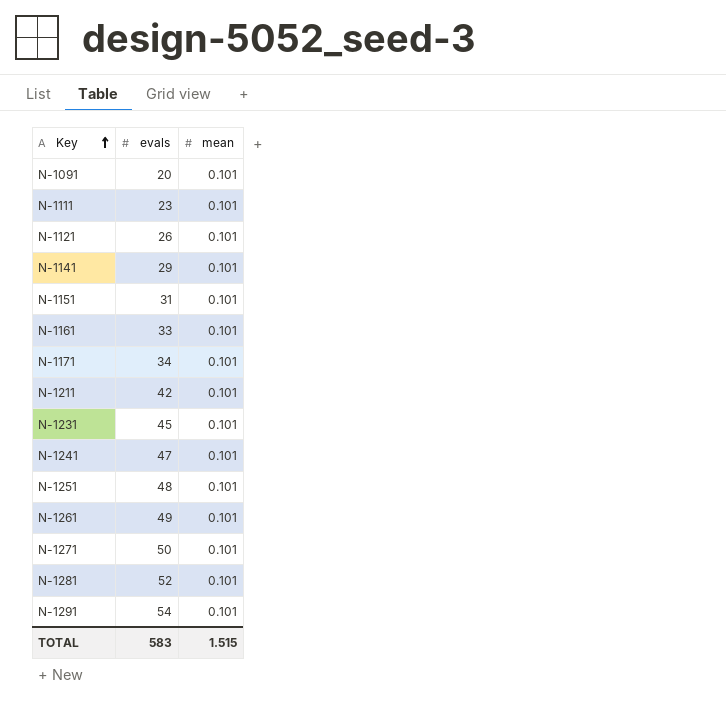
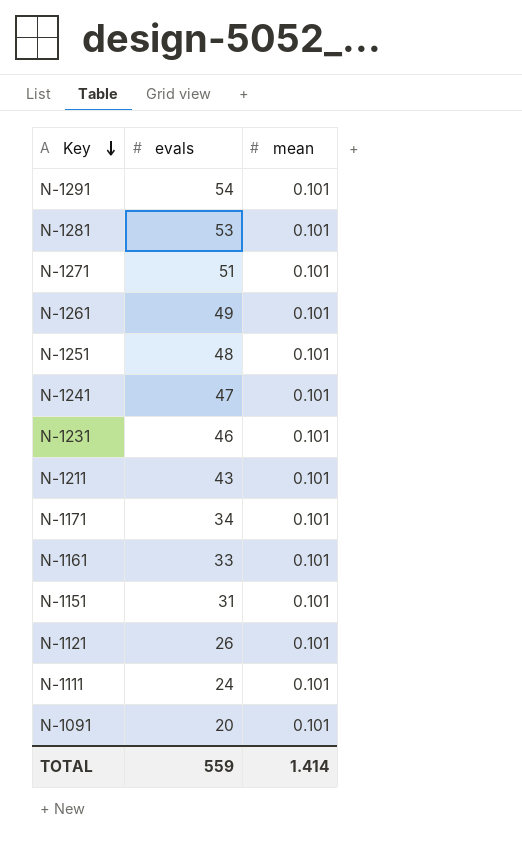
row order: Key ascending -> Key descending
row N-1141: 29 | 0.101 -> none
N-1281 | evals: 52 -> 53
N-1271 | evals: 50 -> 51
N-1231 | evals: 45 -> 46
N-1211 | evals: 42 -> 43
N-1111 | evals: 23 -> 24
TOTAL | evals: 583 -> 559
TOTAL | mean: 1.515 -> 1.414

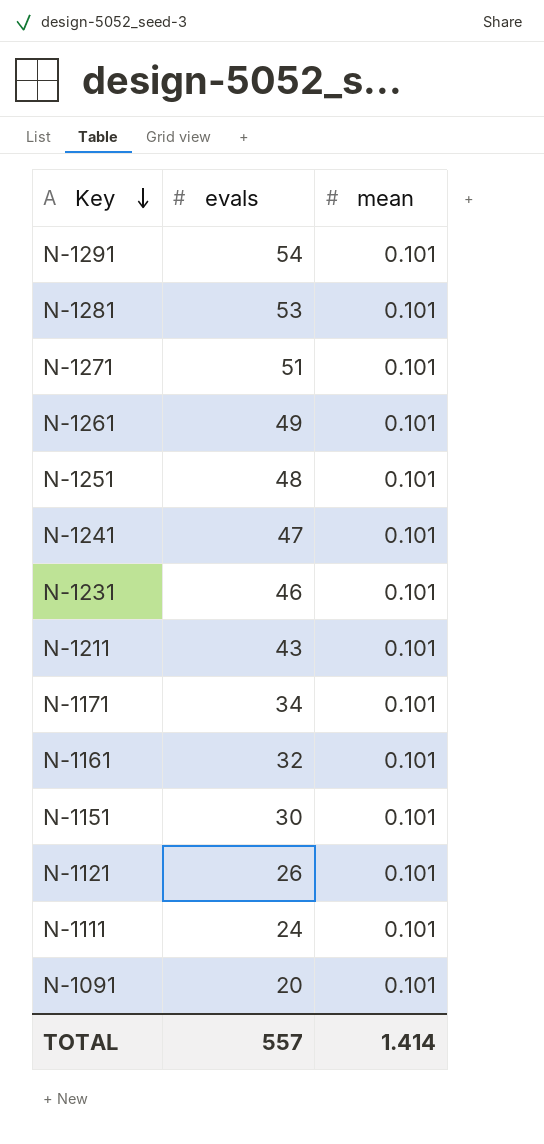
N-1161 | evals: 33 -> 32
N-1151 | evals: 31 -> 30
TOTAL | evals: 559 -> 557

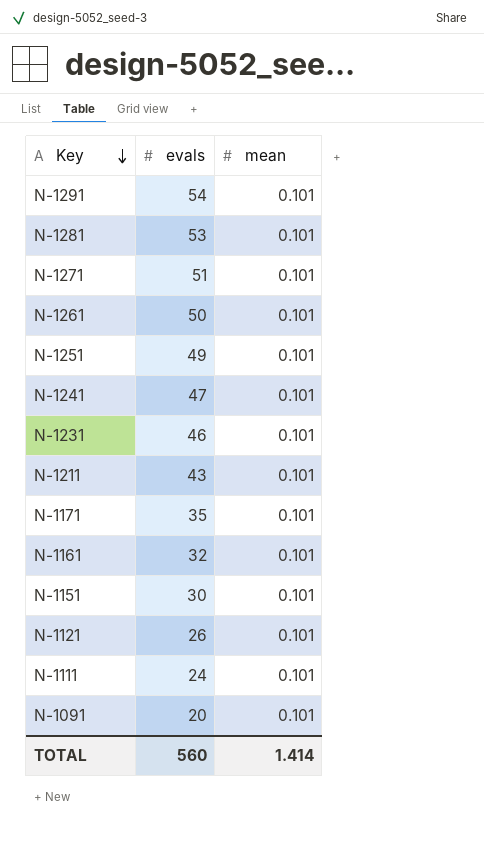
N-1261 | evals: 49 -> 50
N-1251 | evals: 48 -> 49
N-1171 | evals: 34 -> 35
TOTAL | evals: 557 -> 560

